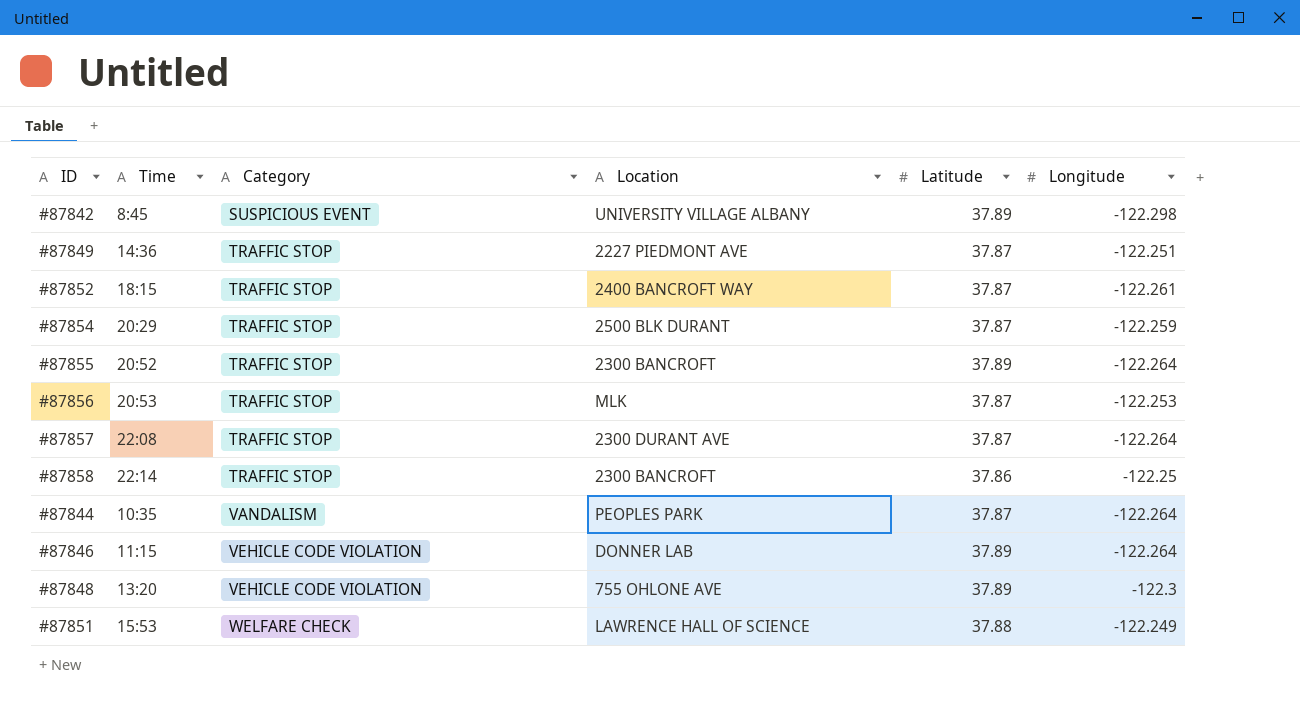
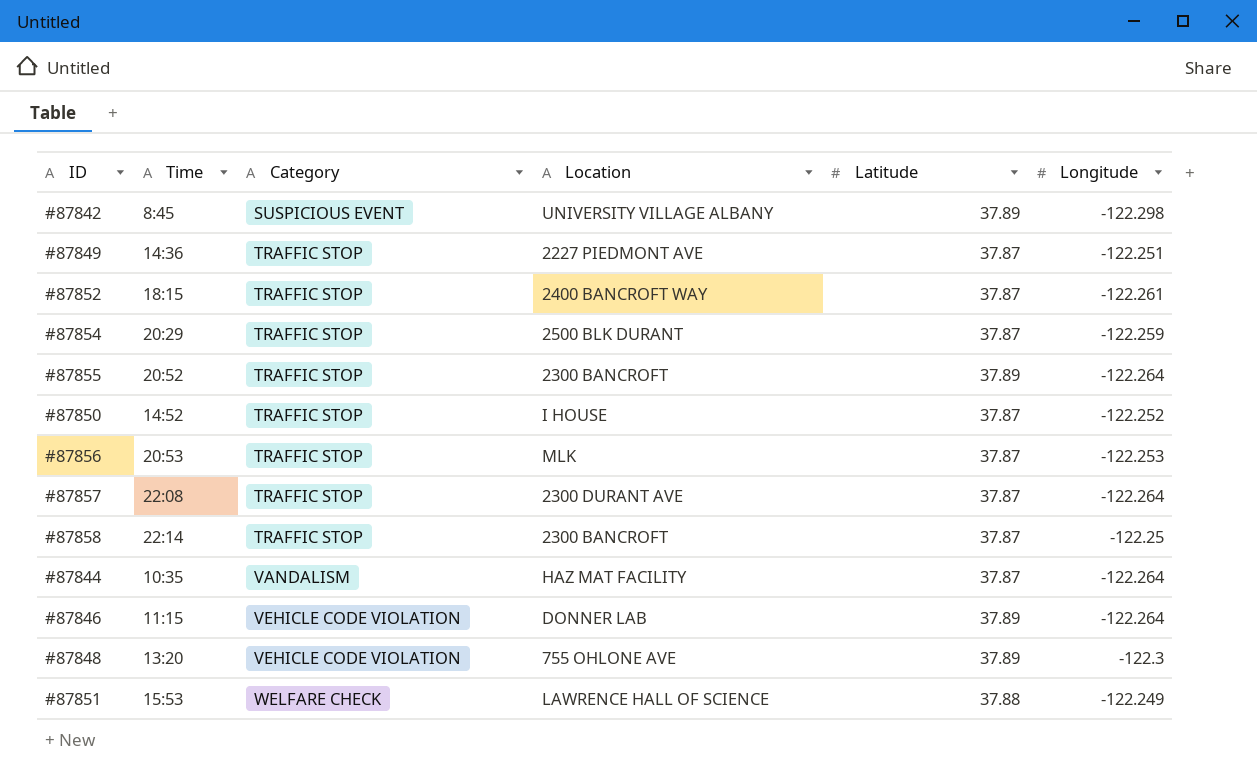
row #87850: none -> 14:52 | TRAFFIC STOP | I HOUSE | 37.87 | -122.252
#87858 | Latitude: 37.86 -> 37.87
#87844 | Location: PEOPLES PARK -> HAZ MAT FACILITY

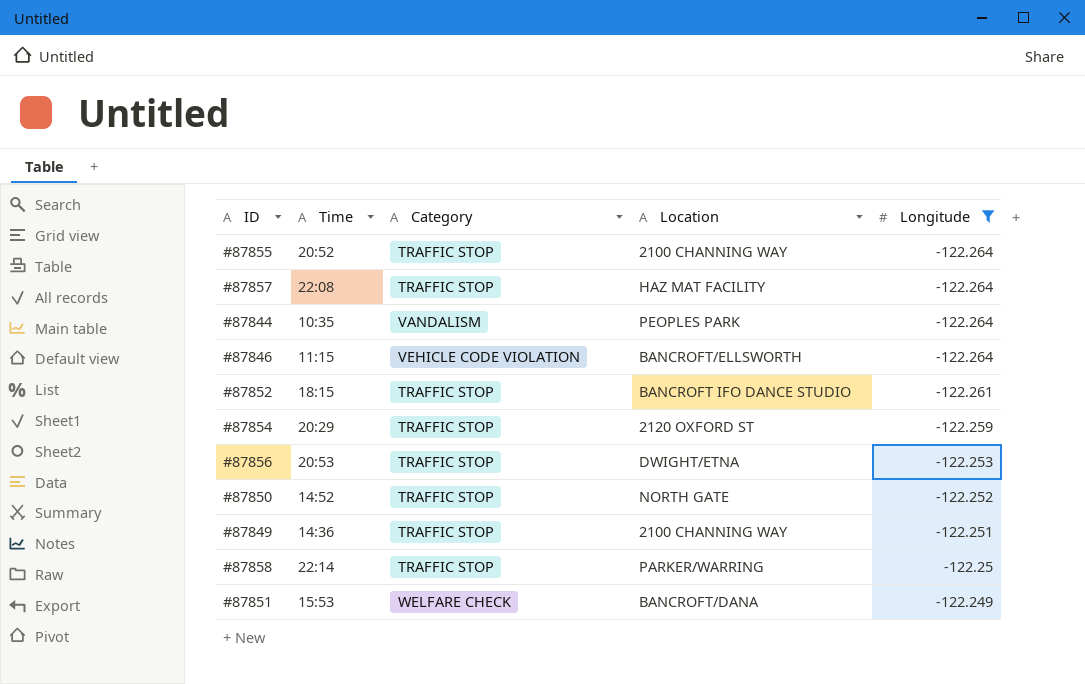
filter: none -> Longitude >= -122.264
row order: Category ascending -> Longitude ascending
column Latitude | position: 5 -> none
#87855 | Location: 2300 BANCROFT -> 2100 CHANNING WAY
#87857 | Location: 2300 DURANT AVE -> HAZ MAT FACILITY
#87844 | Location: HAZ MAT FACILITY -> PEOPLES PARK
#87846 | Location: DONNER LAB -> BANCROFT/ELLSWORTH
#87852 | Location: 2400 BANCROFT WAY -> BANCROFT IFO DANCE STUDIO
#87854 | Location: 2500 BLK DURANT -> 2120 OXFORD ST
#87856 | Location: MLK -> DWIGHT/ETNA
#87850 | Location: I HOUSE -> NORTH GATE
#87849 | Location: 2227 PIEDMONT AVE -> 2100 CHANNING WAY
#87858 | Location: 2300 BANCROFT -> PARKER/WARRING
#87851 | Location: LAWRENCE HALL OF SCIENCE -> BANCROFT/DANA

